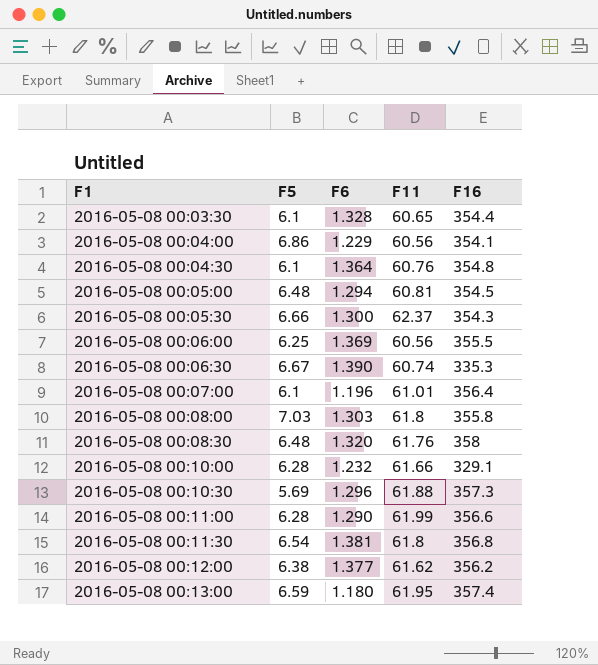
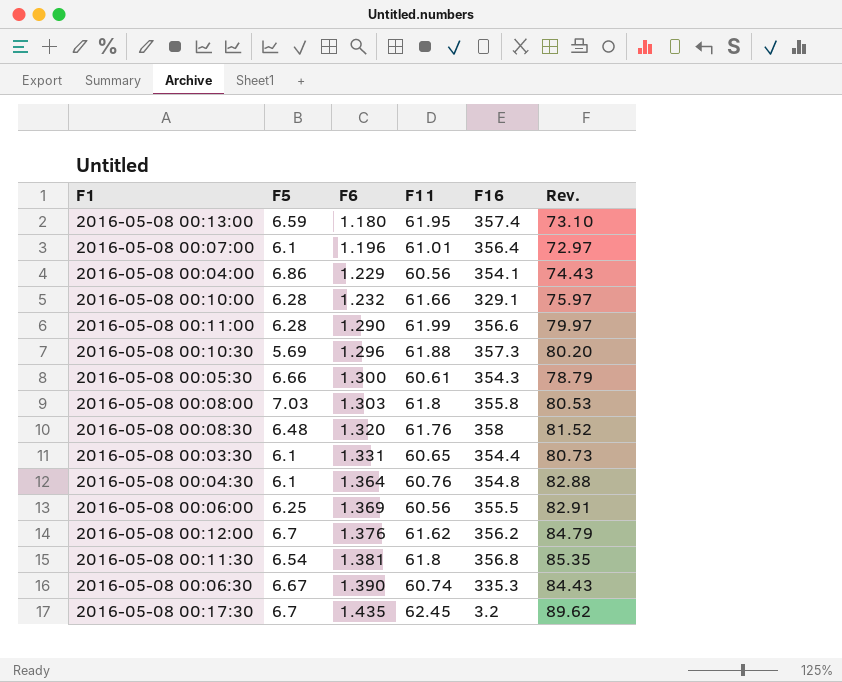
row order: F1 ascending -> F6 ascending
column Rev. | formula: none -> [F6] * [F11]
row 2016-05-08 00:05:00: 6.48 | 1.294 | 60.81 | 354.5 -> none
2016-05-08 00:05:30 | F11: 62.37 -> 60.61
2016-05-08 00:03:30 | F6: 1.328 -> 1.331
2016-05-08 00:12:00 | F5: 6.38 -> 6.7
2016-05-08 00:12:00 | F6: 1.377 -> 1.376
row 2016-05-08 00:17:30: none -> 6.7 | 1.435 | 62.45 | 3.2 | 89.62

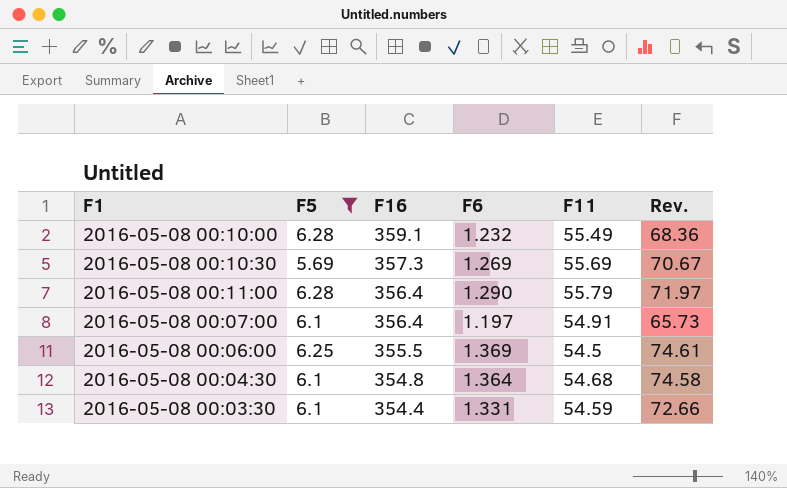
filter: none -> F5 <= 6.28
row order: F6 ascending -> F16 descending
column F16 | position: 5 -> 3
2016-05-08 00:10:00 | F16: 329.1 -> 359.1
2016-05-08 00:10:00 | F11: 61.66 -> 55.49
2016-05-08 00:10:00 | Rev.: 75.97 -> 68.36
2016-05-08 00:10:30 | F6: 1.296 -> 1.269
2016-05-08 00:10:30 | F11: 61.88 -> 55.69
2016-05-08 00:10:30 | Rev.: 80.20 -> 70.67
2016-05-08 00:11:00 | F16: 356.6 -> 356.4
2016-05-08 00:11:00 | F11: 61.99 -> 55.79
2016-05-08 00:11:00 | Rev.: 79.97 -> 71.97
2016-05-08 00:07:00 | F6: 1.196 -> 1.197
2016-05-08 00:07:00 | F11: 61.01 -> 54.91
2016-05-08 00:07:00 | Rev.: 72.97 -> 65.73
2016-05-08 00:06:00 | F11: 60.56 -> 54.5
2016-05-08 00:06:00 | Rev.: 82.91 -> 74.61
2016-05-08 00:04:30 | F11: 60.76 -> 54.68
2016-05-08 00:04:30 | Rev.: 82.88 -> 74.58
2016-05-08 00:03:30 | F11: 60.65 -> 54.59
2016-05-08 00:03:30 | Rev.: 80.73 -> 72.66

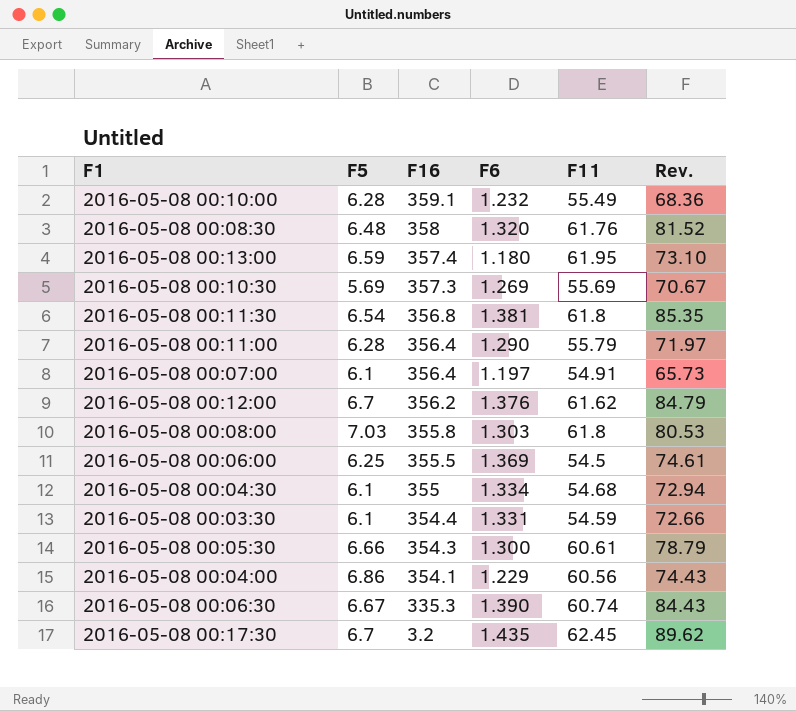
filter: F5 <= 6.28 -> none
2016-05-08 00:04:30 | F16: 354.8 -> 355
2016-05-08 00:04:30 | F6: 1.364 -> 1.334
2016-05-08 00:04:30 | Rev.: 74.58 -> 72.94

